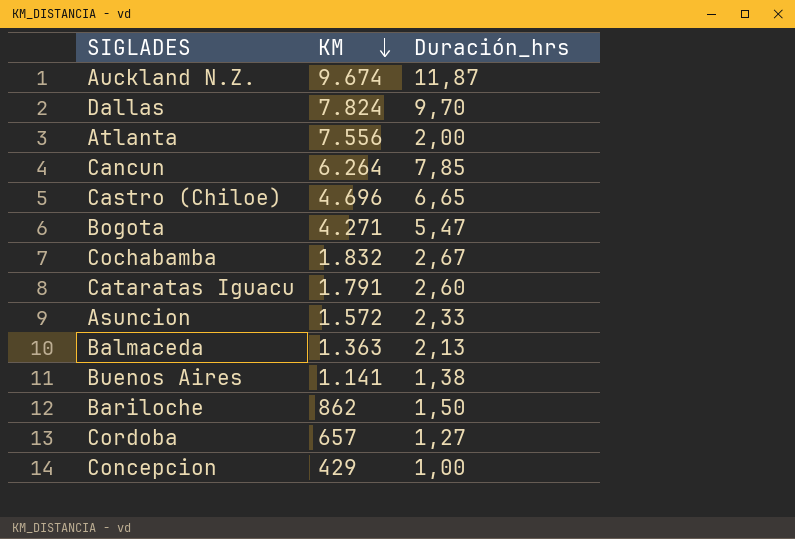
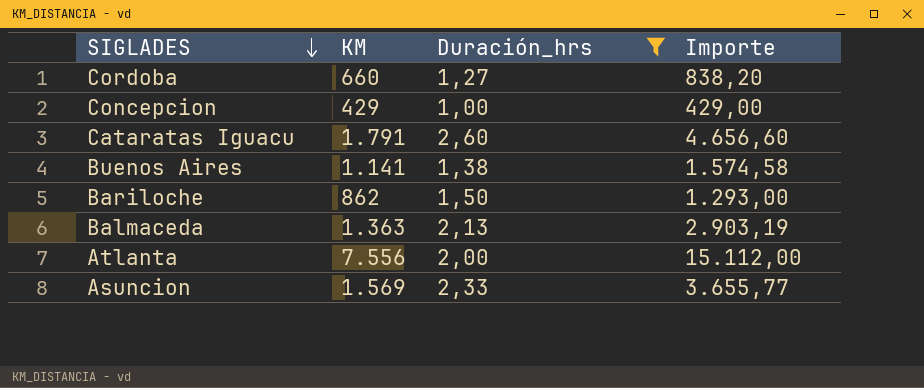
filter: none -> Duración_hrs <= 2,60
row order: KM descending -> SIGLADES descending
column Importe | formula: none -> [KM] * [Duración_hrs]
Cordoba | KM: 657 -> 660
Asuncion | KM: 1.572 -> 1.569

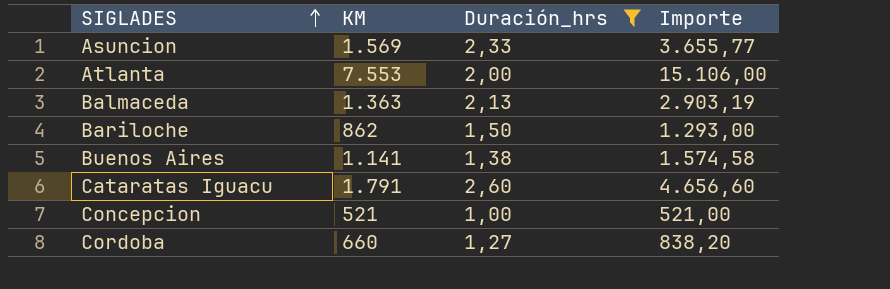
row order: SIGLADES descending -> SIGLADES ascending
Atlanta | KM: 7.556 -> 7.553
Atlanta | Importe: 15.112,00 -> 15.106,00
Concepcion | KM: 429 -> 521
Concepcion | Importe: 429,00 -> 521,00

